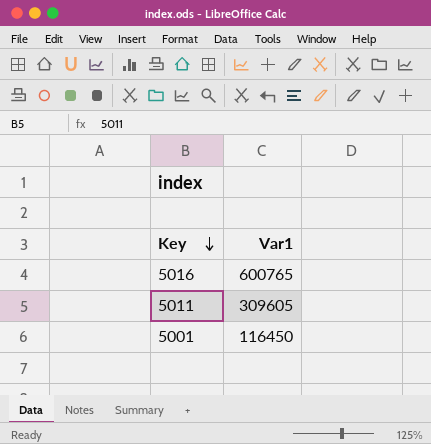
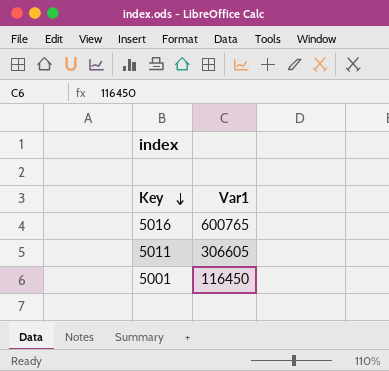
5011 | Var1: 309605 -> 306605

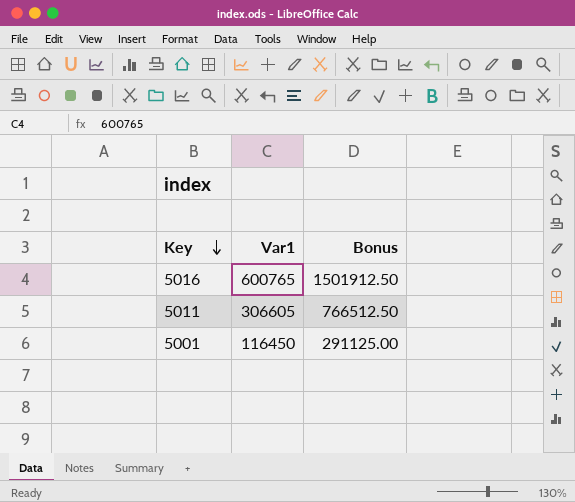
column Bonus | formula: none -> [Var1] * 2.5

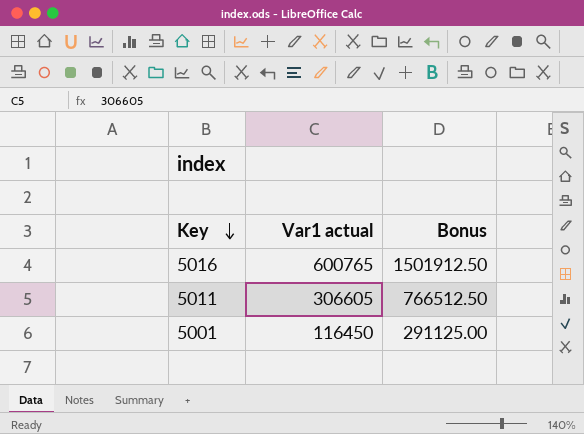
column name: Var1 -> Var1 actual

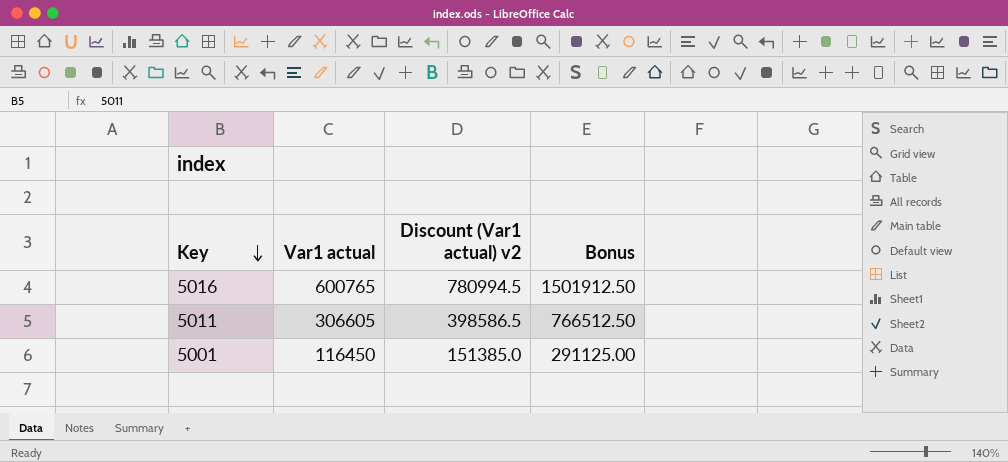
column Discount (Var1 actual) v2 | formula: none -> [Var1 actual] * 1.3

